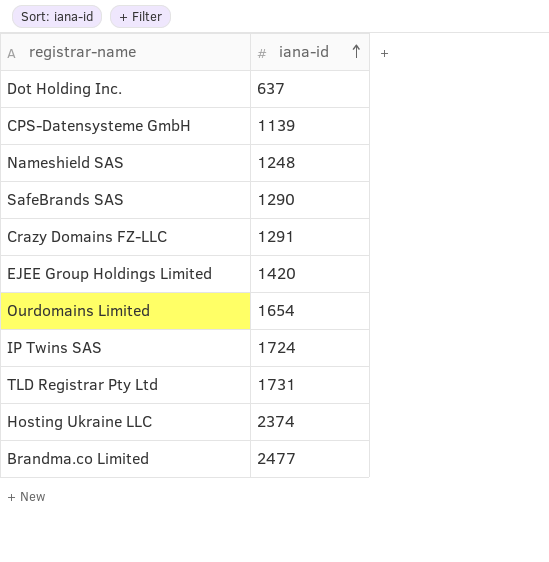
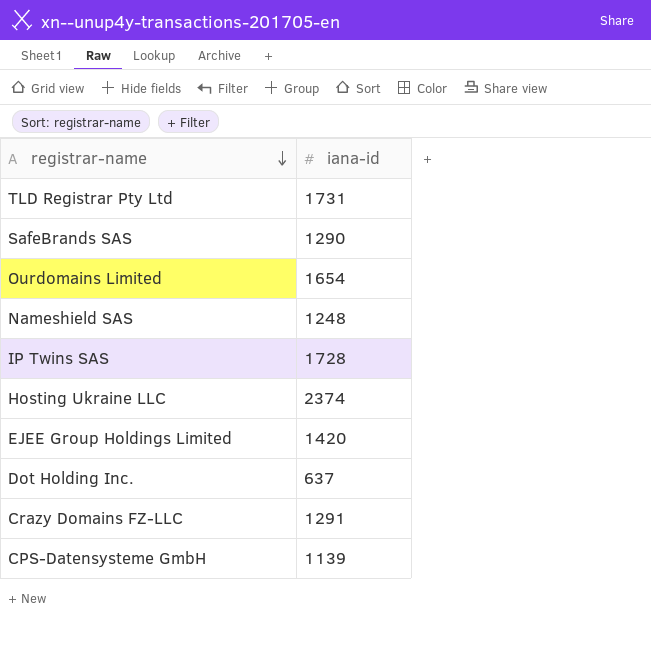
row order: iana-id ascending -> registrar-name descending
row Brandma.co Limited: 2477 -> none
IP Twins SAS | iana-id: 1724 -> 1728

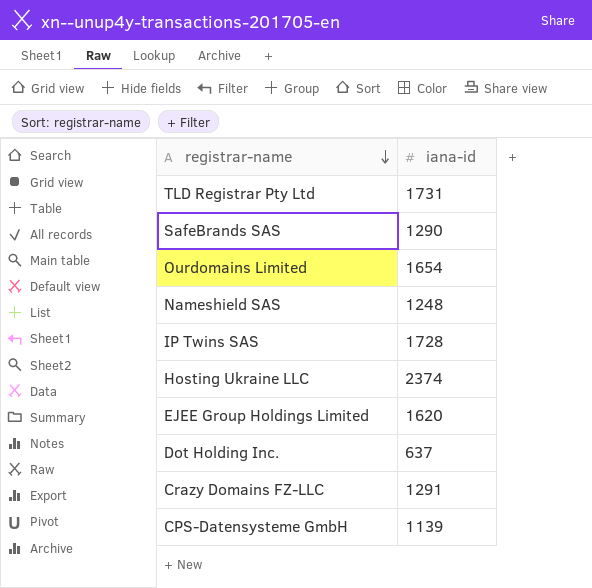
EJEE Group Holdings Limited | iana-id: 1420 -> 1620

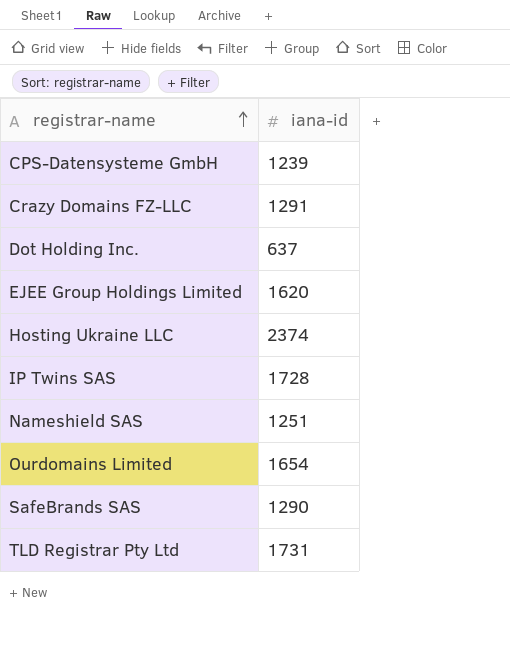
row order: registrar-name descending -> registrar-name ascending
CPS-Datensysteme GmbH | iana-id: 1139 -> 1239
Nameshield SAS | iana-id: 1248 -> 1251

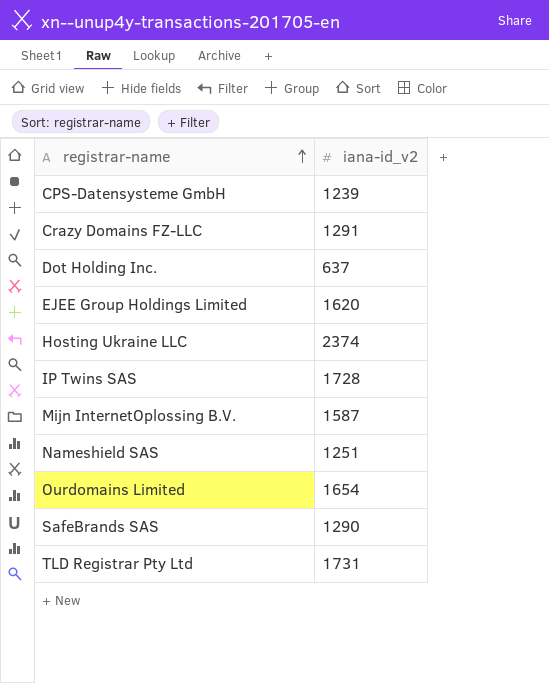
column name: iana-id -> iana-id_v2
row Mijn InternetOplossing B.V.: none -> 1587

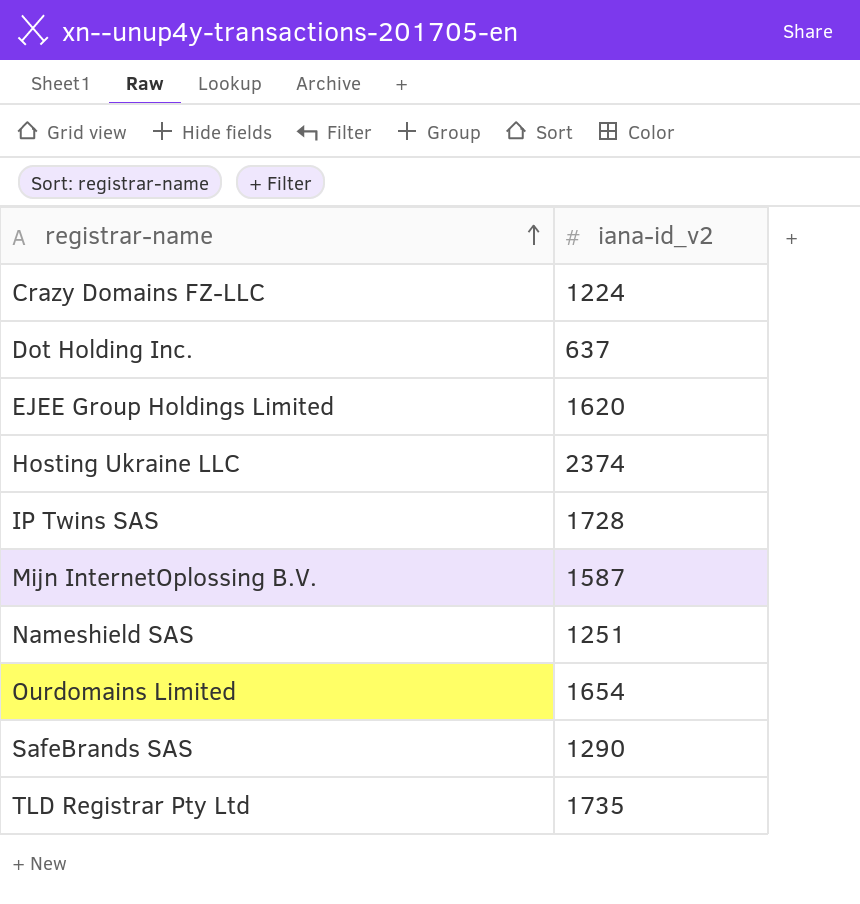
row CPS-Datensysteme GmbH: 1239 -> none
Crazy Domains FZ-LLC | iana-id_v2: 1291 -> 1224
TLD Registrar Pty Ltd | iana-id_v2: 1731 -> 1735

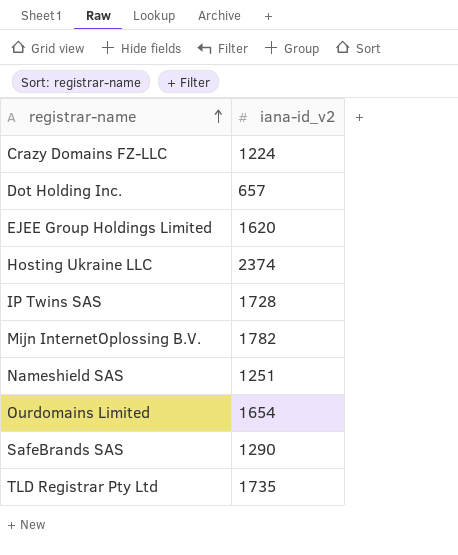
Dot Holding Inc. | iana-id_v2: 637 -> 657
Mijn InternetOplossing B.V. | iana-id_v2: 1587 -> 1782

